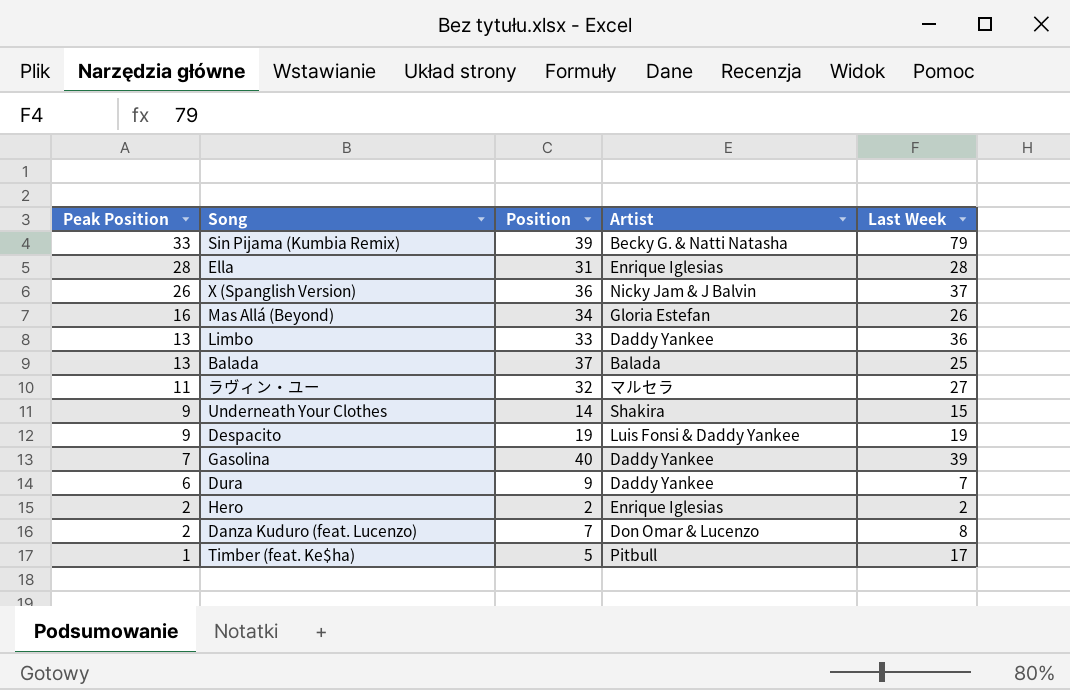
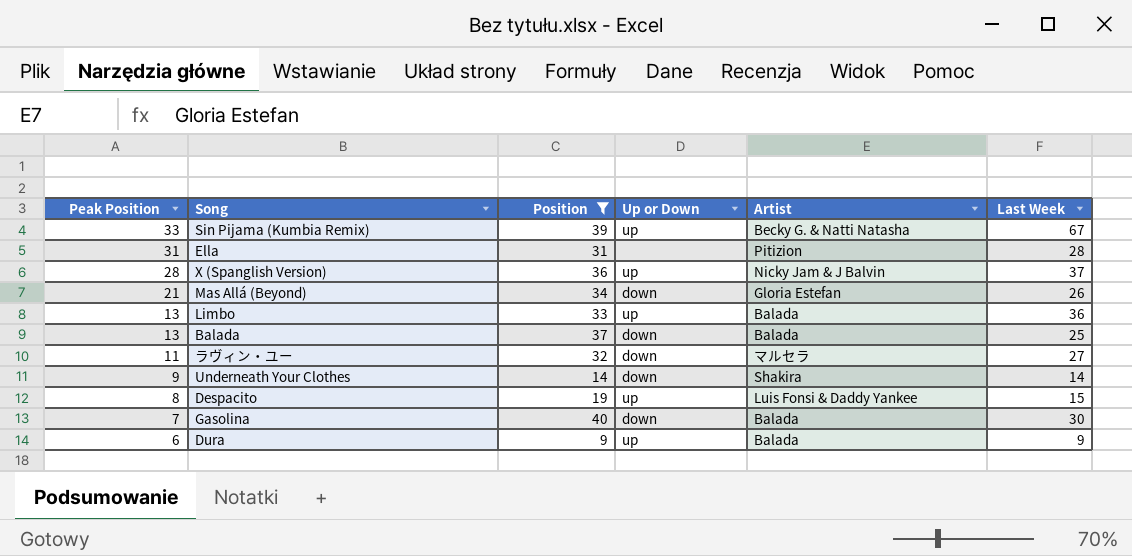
filter: none -> Position >= 9
column Up or Down | position: none -> 4
Sin Pijama (Kumbia Remix) | Last Week: 79 -> 67
Ella | Peak Position: 28 -> 31
Ella | Artist: Enrique Iglesias -> Pitizion
X (Spanglish Version) | Peak Position: 26 -> 28
Mas Allá (Beyond) | Peak Position: 16 -> 21
Limbo | Artist: Daddy Yankee -> Balada
Underneath Your Clothes | Last Week: 15 -> 14
Despacito | Peak Position: 9 -> 8
Despacito | Last Week: 19 -> 15
Gasolina | Artist: Daddy Yankee -> Balada
Gasolina | Last Week: 39 -> 30
Dura | Artist: Daddy Yankee -> Balada
Dura | Last Week: 7 -> 9

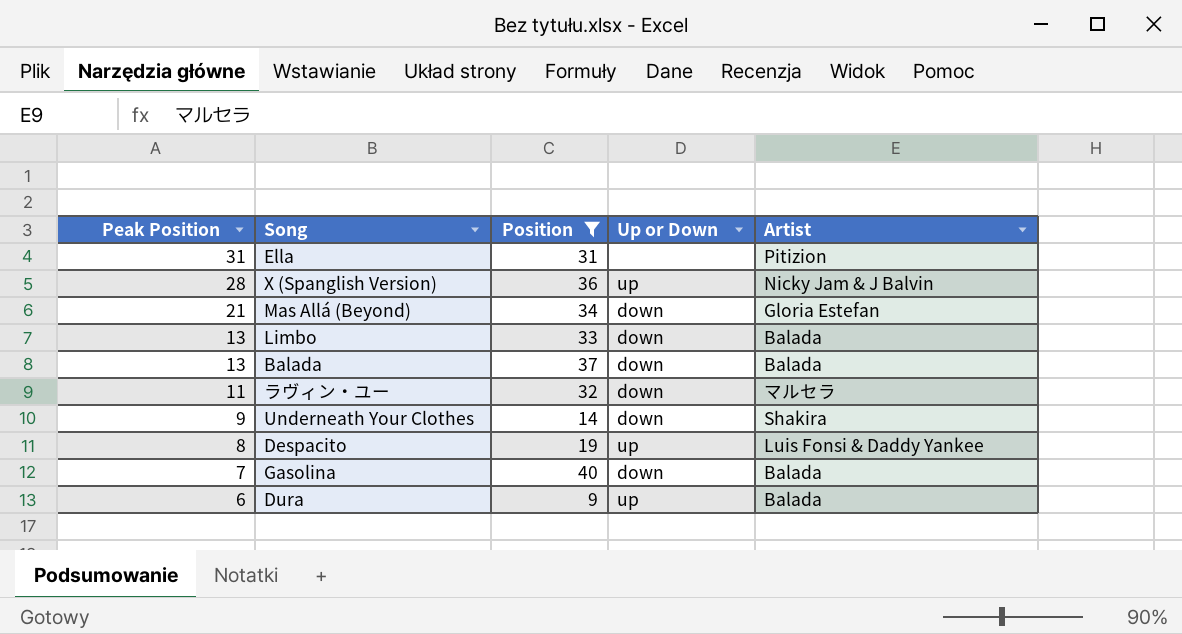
column Last Week | position: 6 -> none
row Sin Pijama (Kumbia Remix): 33 | 39 | up | Becky G. & Natti Natasha | 67 -> none
Limbo | Up or Down: up -> down

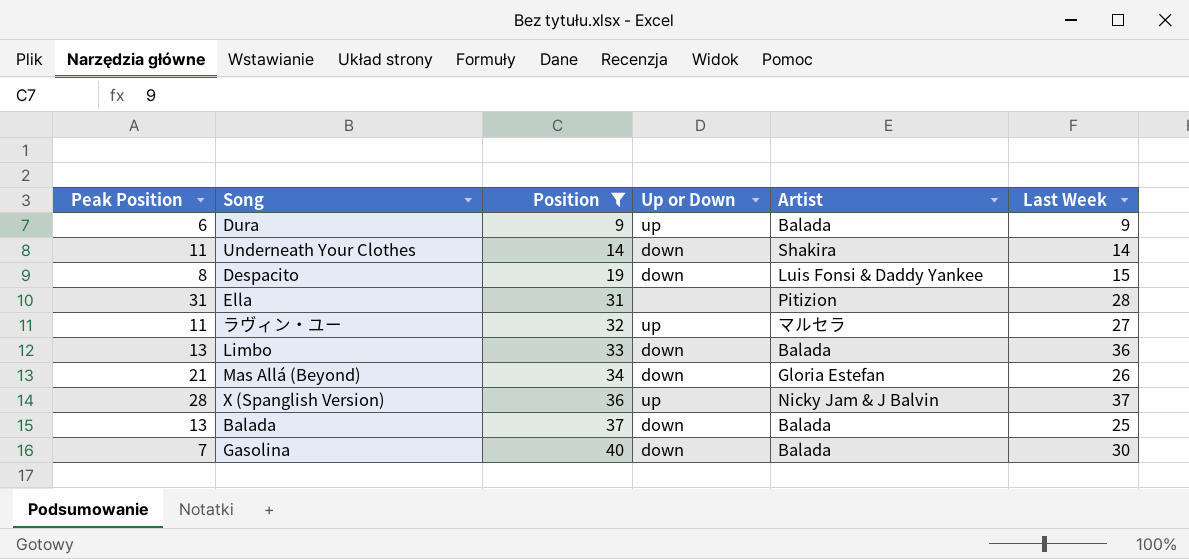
row order: Peak Position descending -> Position ascending
column Last Week | position: none -> 6
Underneath Your Clothes | Peak Position: 9 -> 11
Despacito | Up or Down: up -> down
ラヴィン・ユー | Up or Down: down -> up

